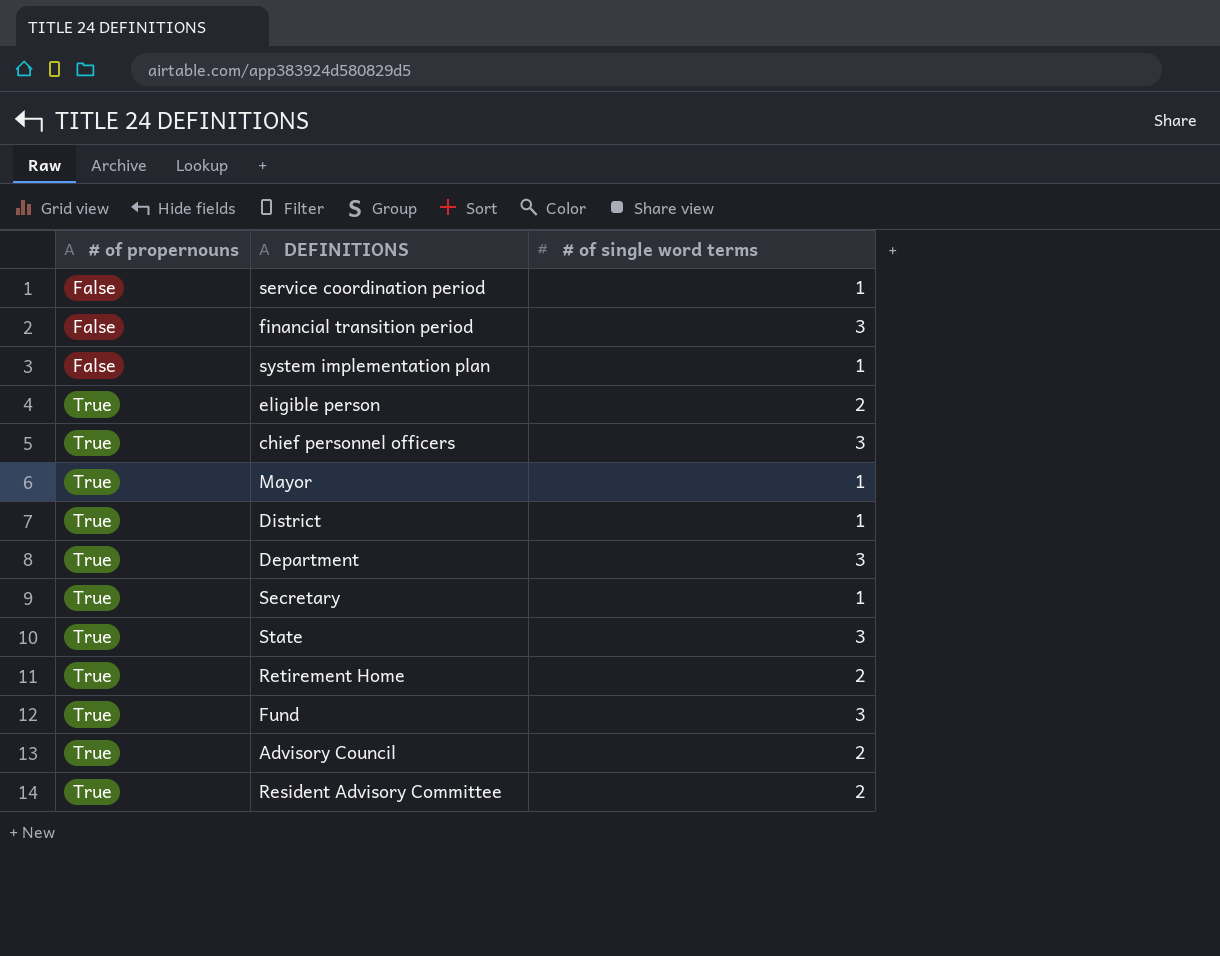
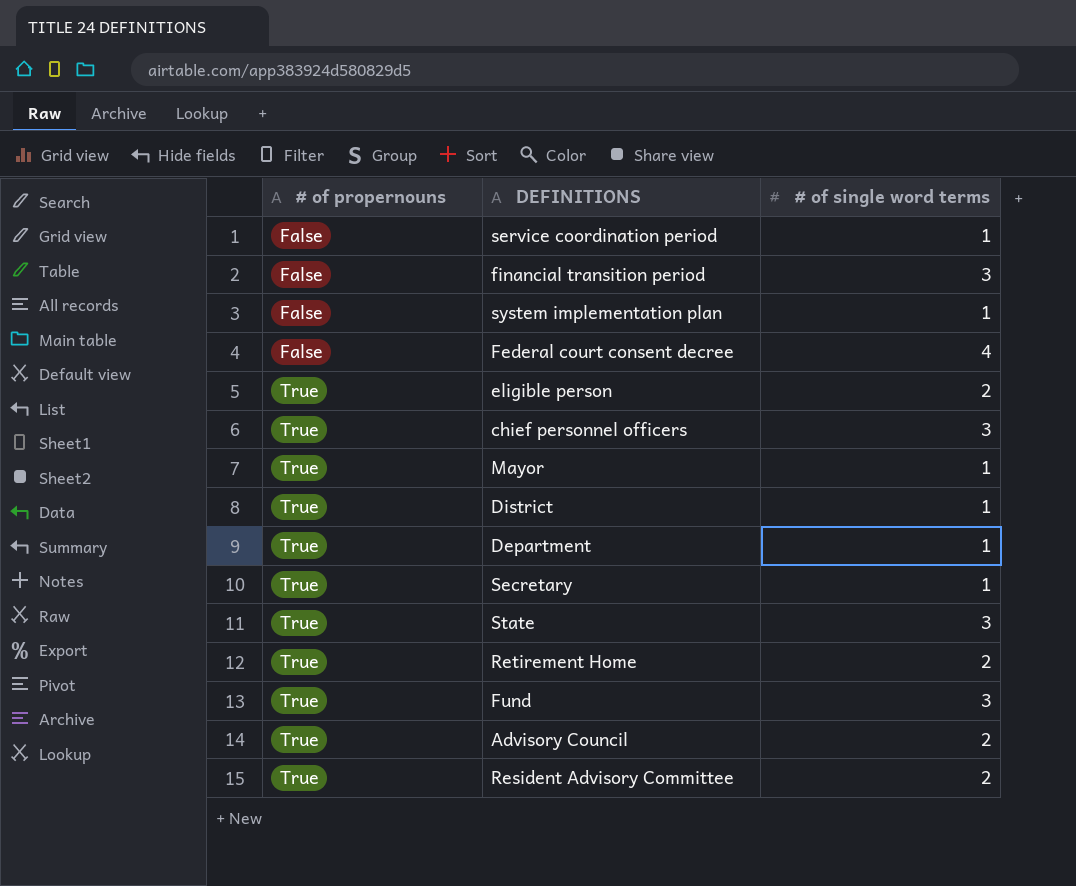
row Federal court consent decree: none -> False | 4
Department | # of single word terms: 3 -> 1

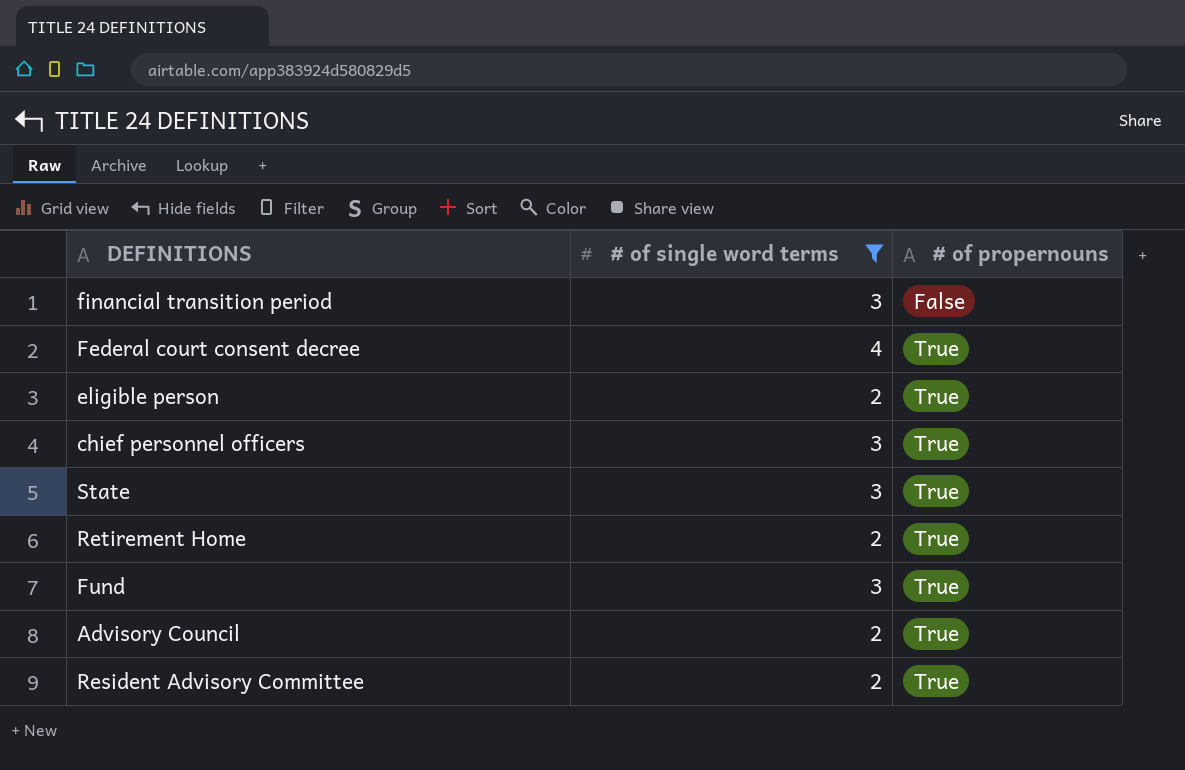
filter: none -> # of single word terms != 1
column # of propernouns | position: 1 -> 3
Federal court consent decree | # of propernouns: False -> True

